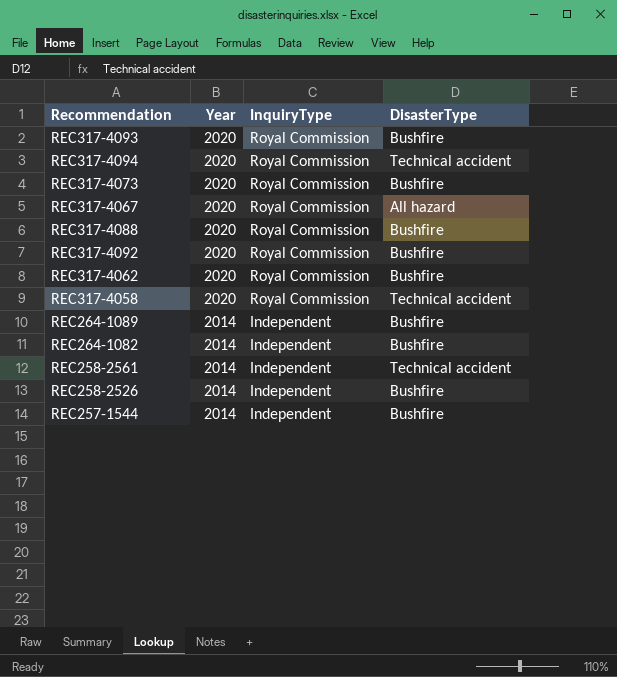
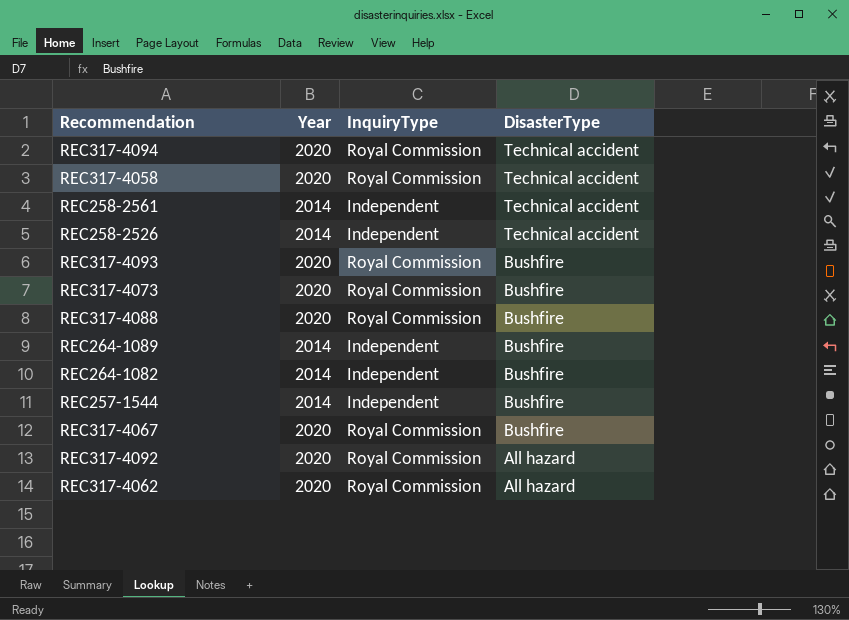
row order: Year descending -> DisasterType descending
REC258-2526 | DisasterType: Bushfire -> Technical accident
REC317-4067 | DisasterType: All hazard -> Bushfire
REC317-4092 | DisasterType: Bushfire -> All hazard
REC317-4062 | DisasterType: Bushfire -> All hazard

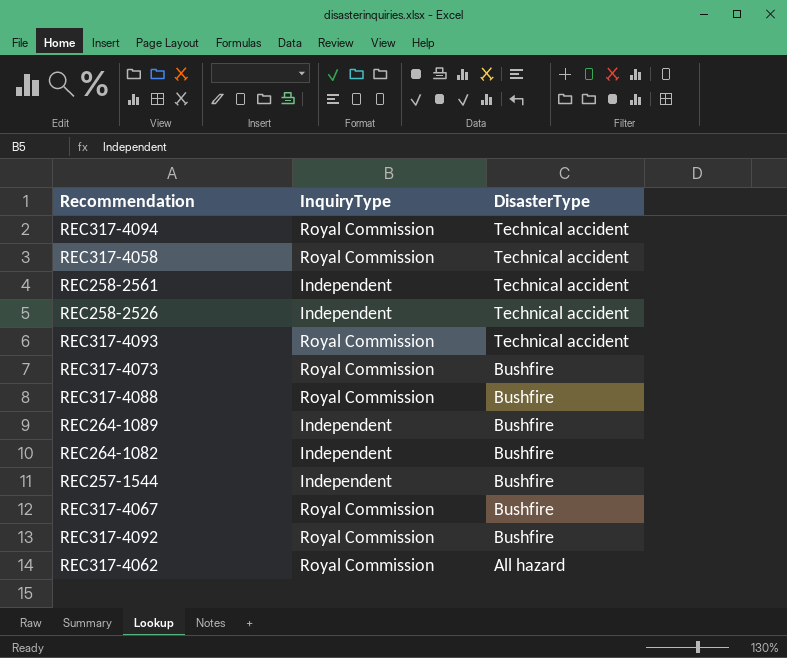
column Year | position: 2 -> none
REC317-4093 | DisasterType: Bushfire -> Technical accident
REC317-4092 | DisasterType: All hazard -> Bushfire

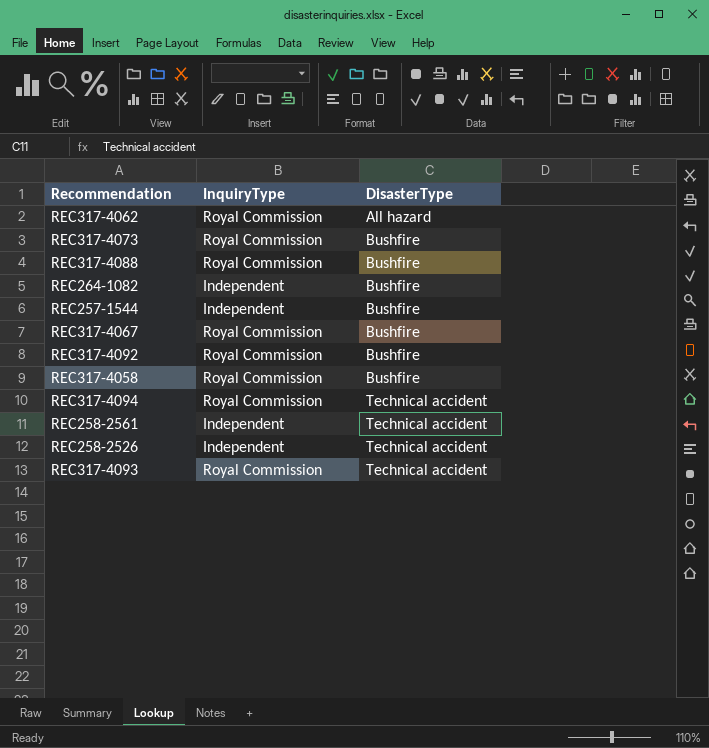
row order: DisasterType descending -> DisasterType ascending
row REC264-1089: Independent | Bushfire -> none
REC317-4058 | DisasterType: Technical accident -> Bushfire

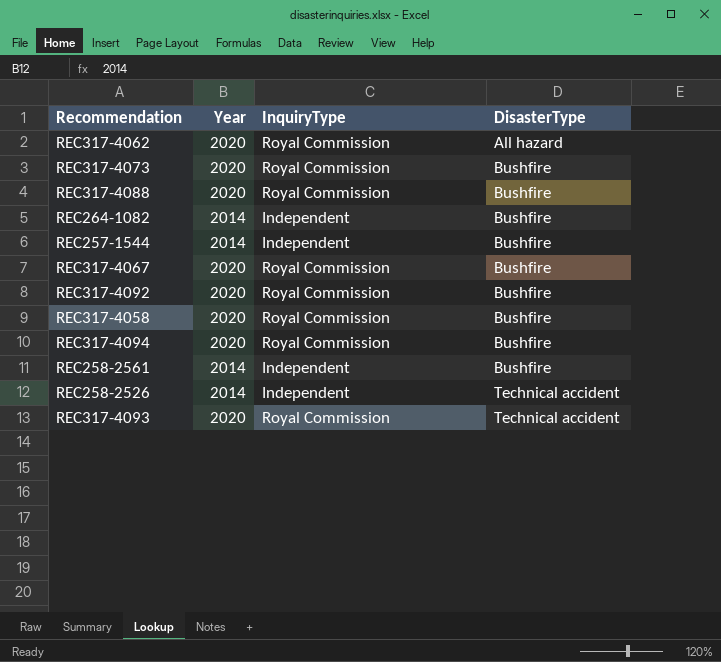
column Year | position: none -> 2
REC317-4094 | DisasterType: Technical accident -> Bushfire
REC258-2561 | DisasterType: Technical accident -> Bushfire

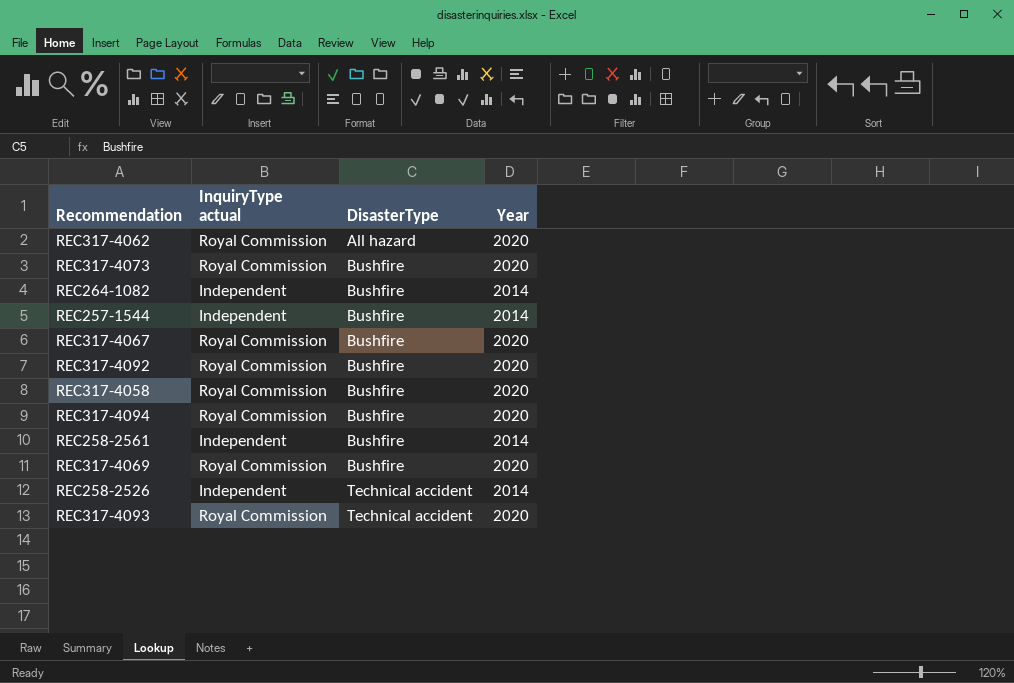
column name: InquiryType -> InquiryType actual
column Year | position: 2 -> 4
row REC317-4088: 2020 | Royal Commission | Bushfire -> none
row REC317-4069: none -> Royal Commission | Bushfire | 2020

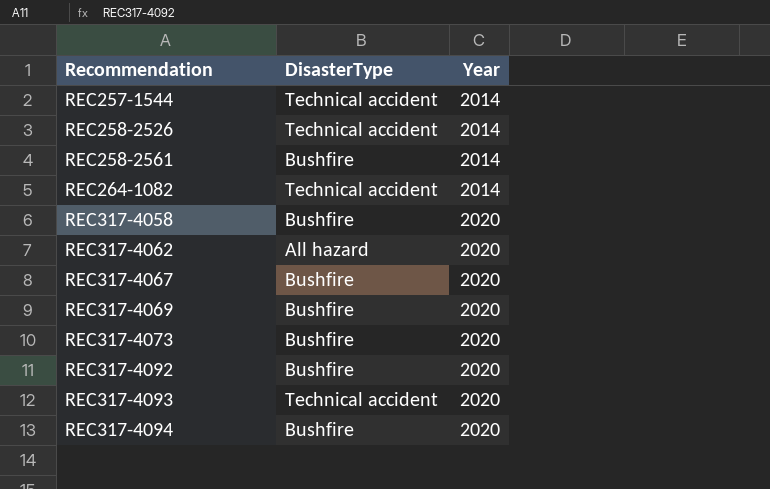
row order: DisasterType ascending -> Recommendation ascending
column InquiryType actual | position: 2 -> none
REC257-1544 | DisasterType: Bushfire -> Technical accident
REC264-1082 | DisasterType: Bushfire -> Technical accident

